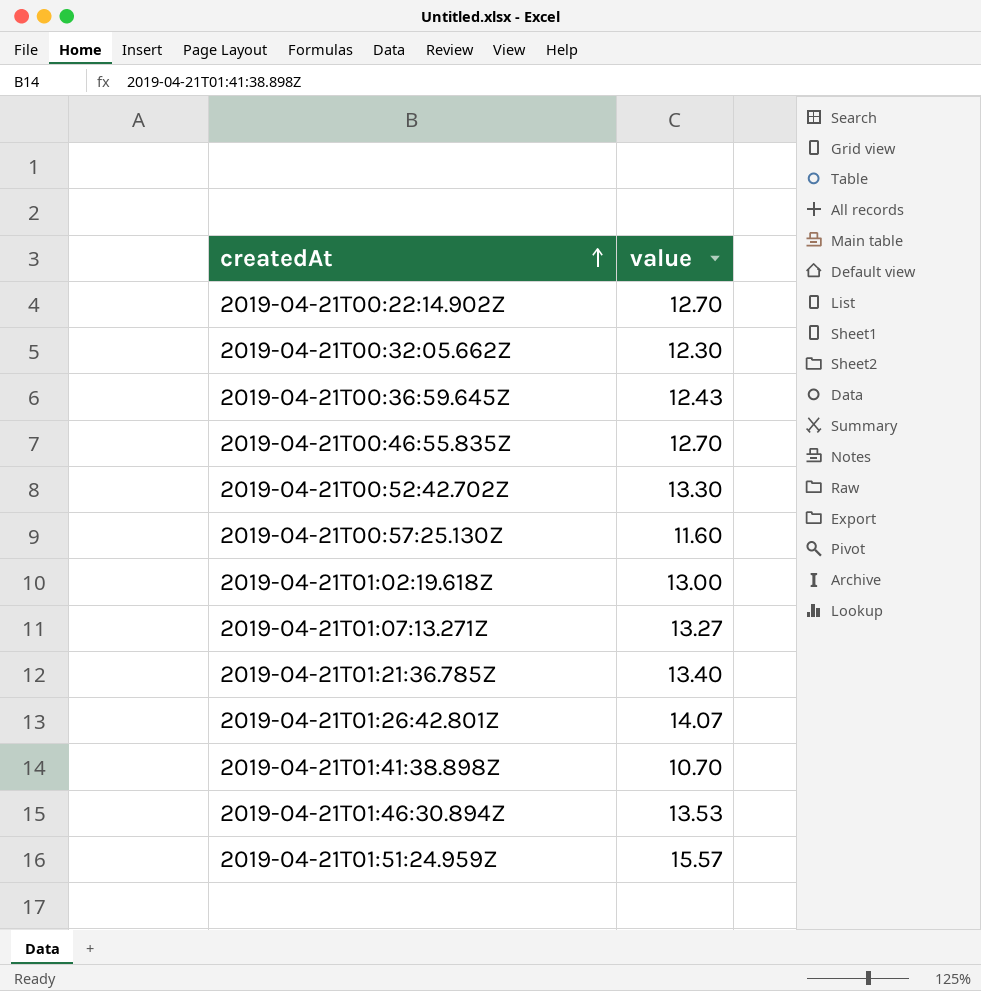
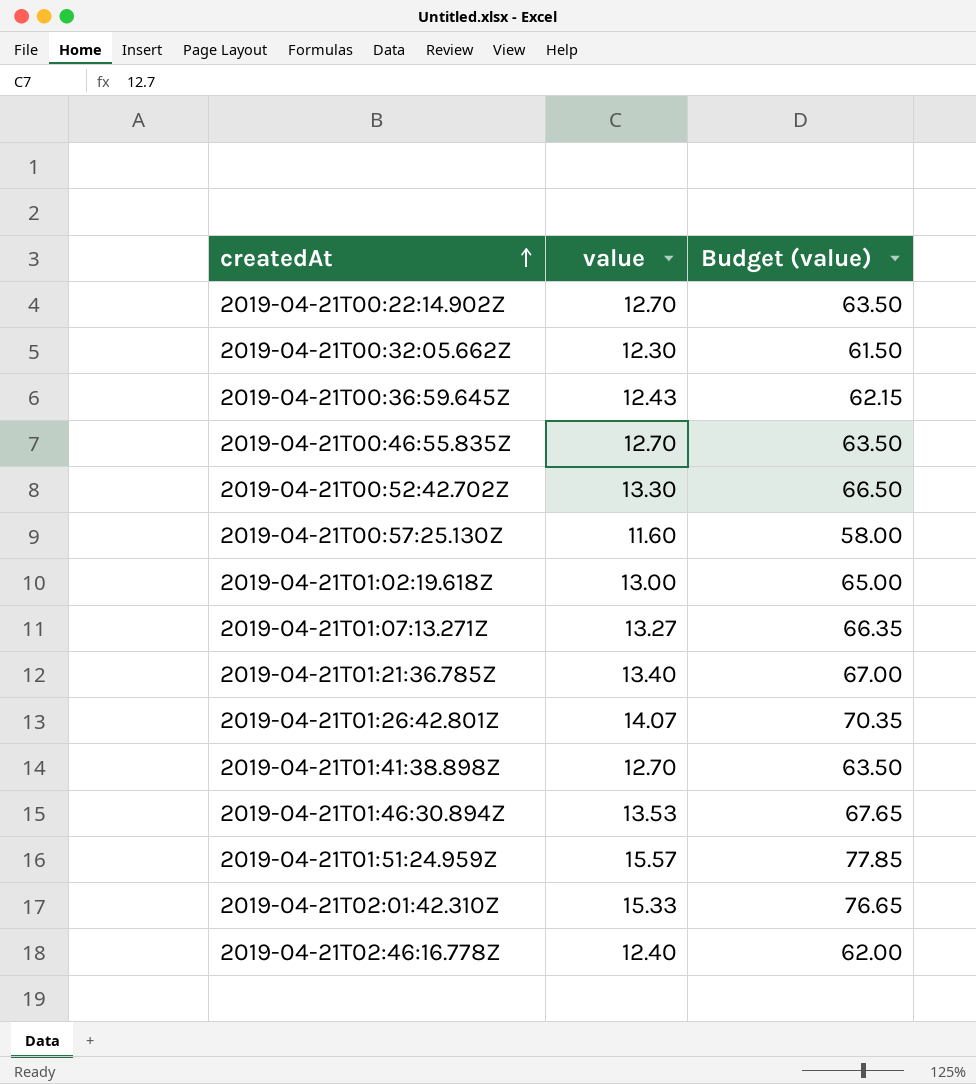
column Budget (value) | formula: none -> [value] * 5
2019-04-21T01:41:38.898Z | value: 10.70 -> 12.70
row 2019-04-21T02:01:42.310Z: none -> 15.33 | 76.65
row 2019-04-21T02:46:16.778Z: none -> 12.40 | 62.00

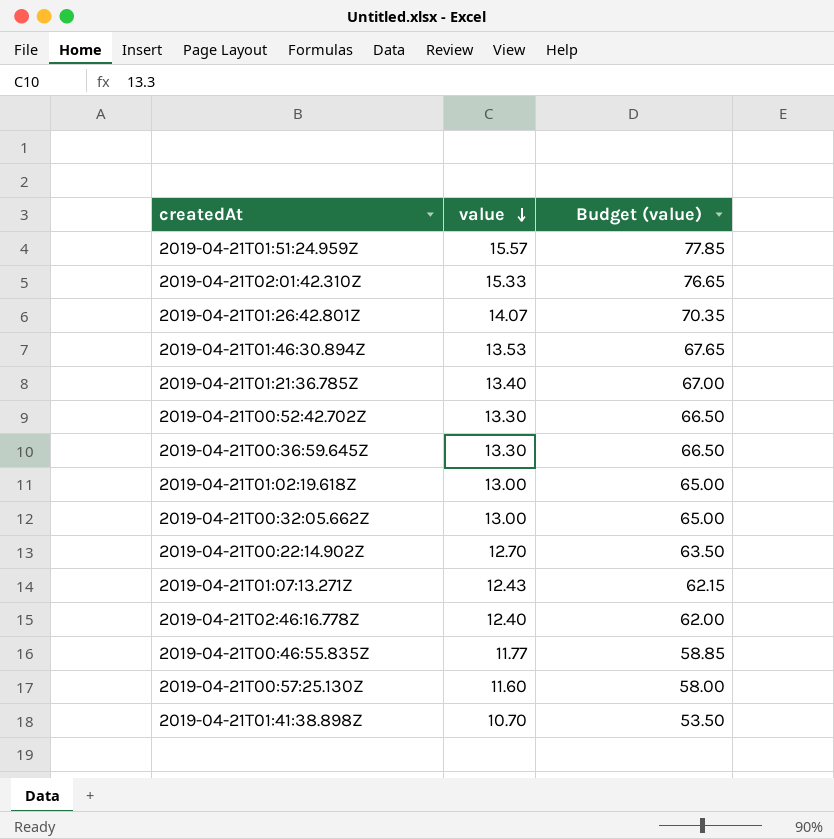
row order: createdAt ascending -> value descending
2019-04-21T00:36:59.645Z | value: 12.43 -> 13.30
2019-04-21T00:36:59.645Z | Budget (value): 62.15 -> 66.50
2019-04-21T00:32:05.662Z | value: 12.30 -> 13.00
2019-04-21T00:32:05.662Z | Budget (value): 61.50 -> 65.00
2019-04-21T01:07:13.271Z | value: 13.27 -> 12.43
2019-04-21T01:07:13.271Z | Budget (value): 66.35 -> 62.15
2019-04-21T00:46:55.835Z | value: 12.70 -> 11.77
2019-04-21T00:46:55.835Z | Budget (value): 63.50 -> 58.85
2019-04-21T01:41:38.898Z | value: 12.70 -> 10.70
2019-04-21T01:41:38.898Z | Budget (value): 63.50 -> 53.50

